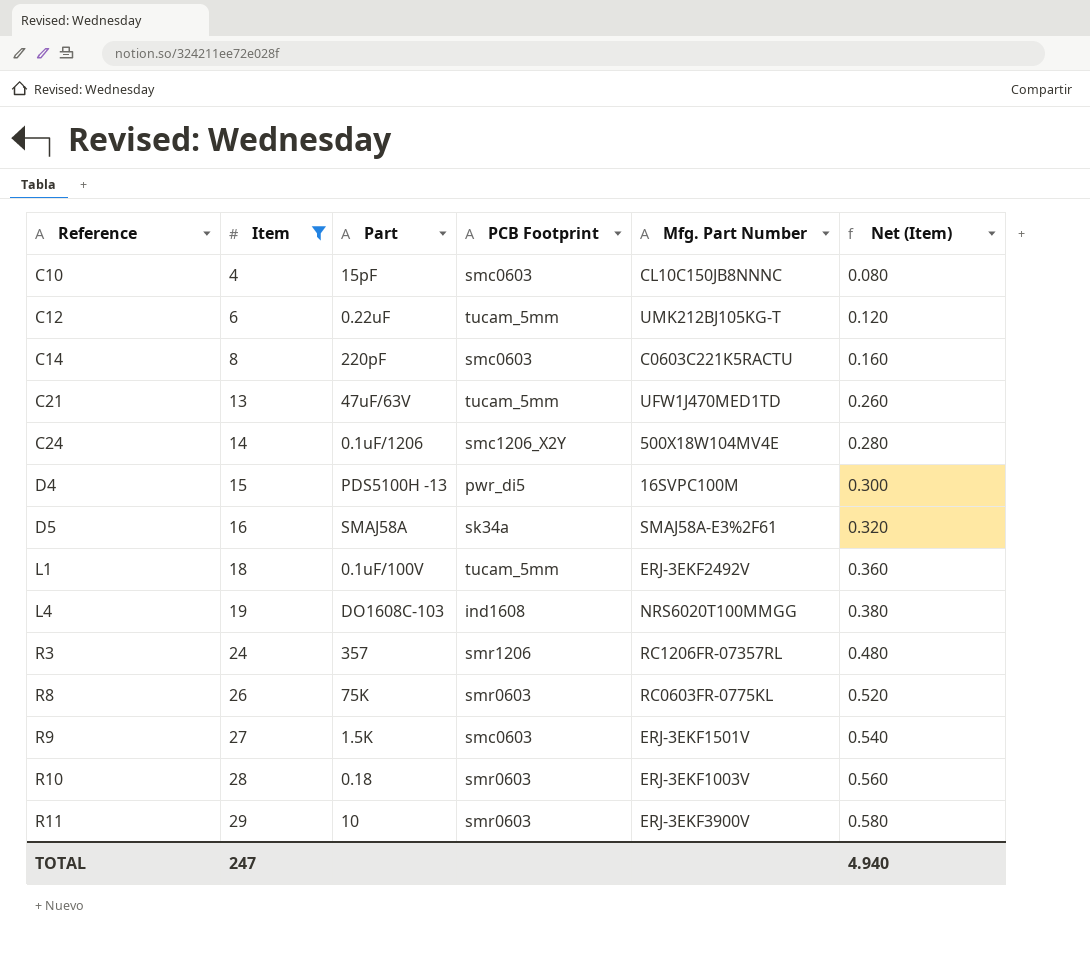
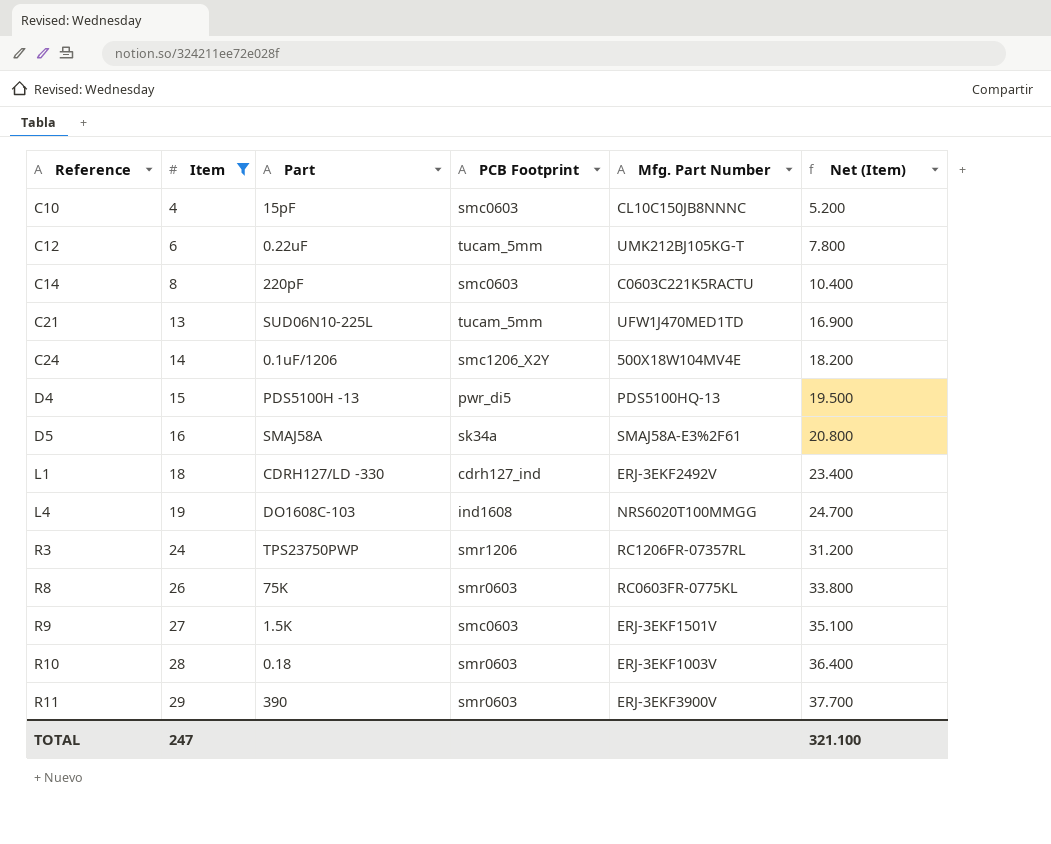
column Net (Item) | formula: [Item] * 0.02 -> [Item] * 1.3
C21 | Part: 47uF/63V -> SUD06N10-225L
D4 | Mfg. Part Number: 16SVPC100M -> PDS5100HQ-13
L1 | Part: 0.1uF/100V -> CDRH127/LD -330
L1 | PCB Footprint: tucam_5mm -> cdrh127_ind
R3 | Part: 357 -> TPS23750PWP
R11 | Part: 10 -> 390
TOTAL | Net (Item): 4.940 -> 321.100

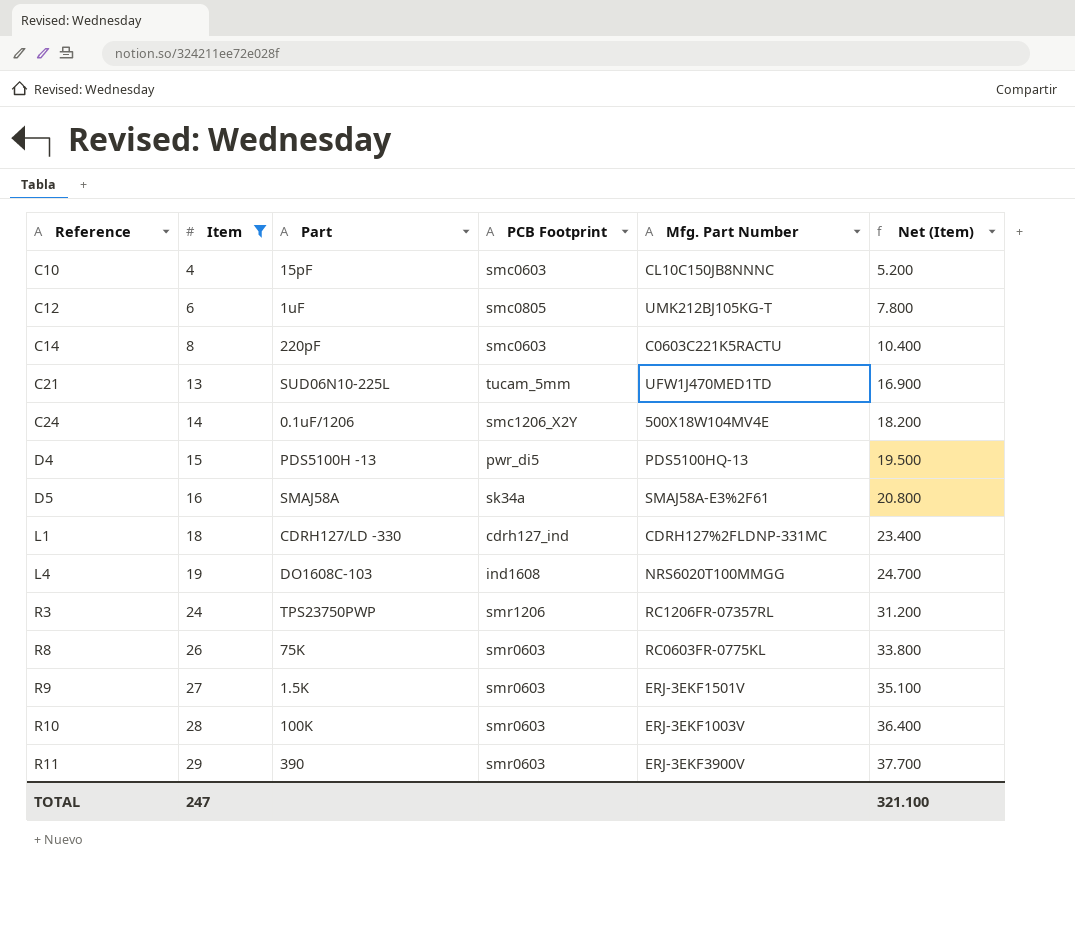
C12 | Part: 0.22uF -> 1uF
C12 | PCB Footprint: tucam_5mm -> smc0805
L1 | Mfg. Part Number: ERJ-3EKF2492V -> CDRH127%2FLDNP-331MC
R9 | PCB Footprint: smc0603 -> smr0603
R10 | Part: 0.18 -> 100K

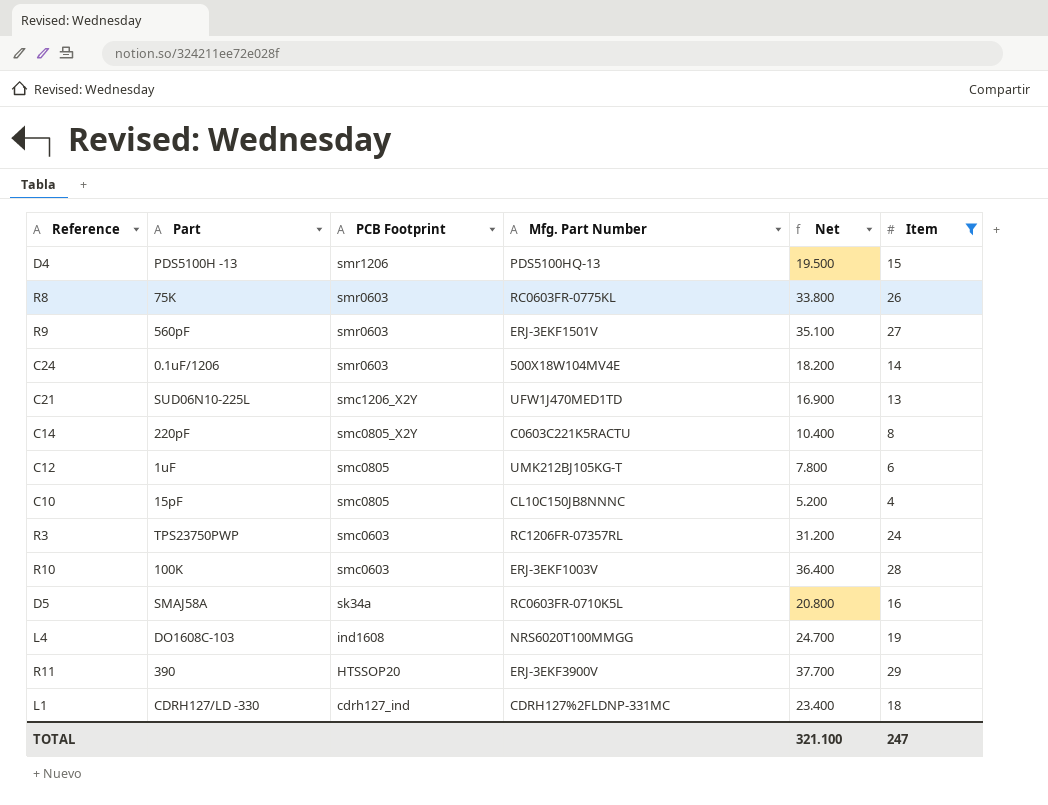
row order: Reference ascending -> PCB Footprint descending
column name: Net (Item) -> Net
column Item | position: 2 -> 6
D4 | PCB Footprint: pwr_di5 -> smr1206
R9 | Part: 1.5K -> 560pF
C24 | PCB Footprint: smc1206_X2Y -> smr0603
C21 | PCB Footprint: tucam_5mm -> smc1206_X2Y
C14 | PCB Footprint: smc0603 -> smc0805_X2Y
C10 | PCB Footprint: smc0603 -> smc0805
R3 | PCB Footprint: smr1206 -> smc0603
R10 | PCB Footprint: smr0603 -> smc0603
D5 | Mfg. Part Number: SMAJ58A-E3%2F61 -> RC0603FR-0710K5L
R11 | PCB Footprint: smr0603 -> HTSSOP20

